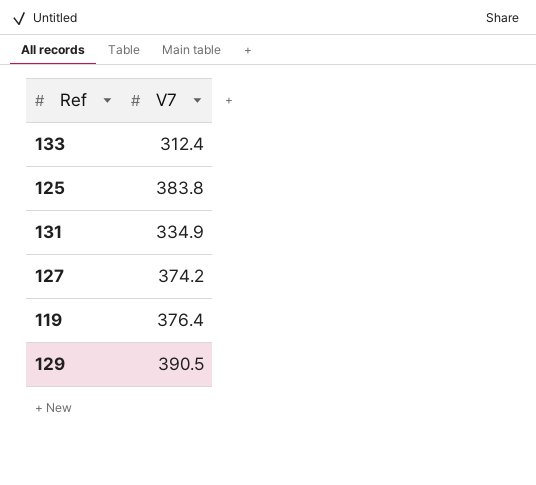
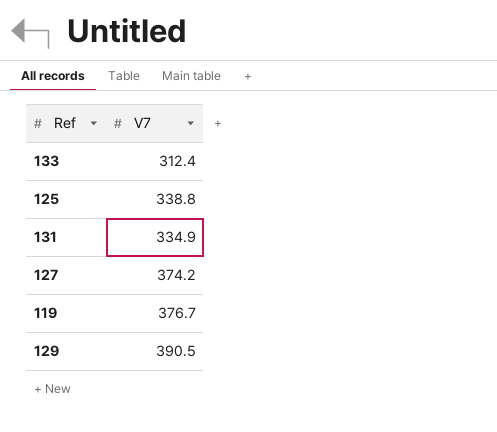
125 | V7: 383.8 -> 338.8
119 | V7: 376.4 -> 376.7

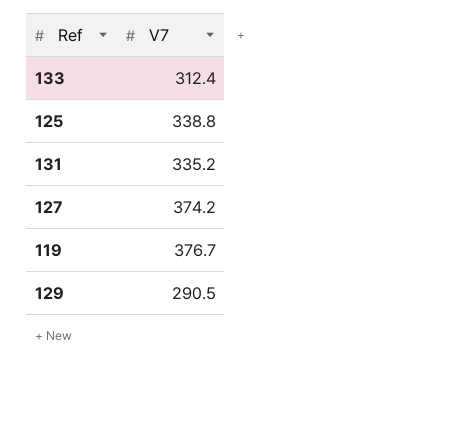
131 | V7: 334.9 -> 335.2
129 | V7: 390.5 -> 290.5

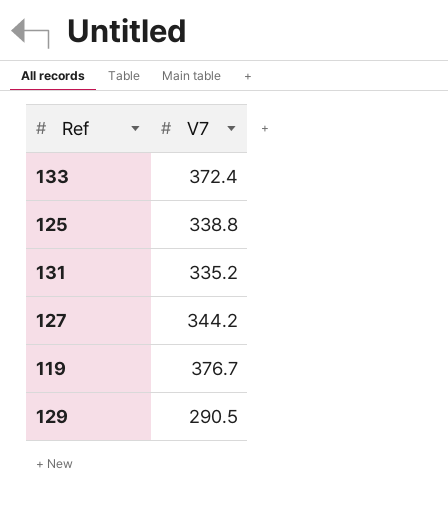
133 | V7: 312.4 -> 372.4
127 | V7: 374.2 -> 344.2

